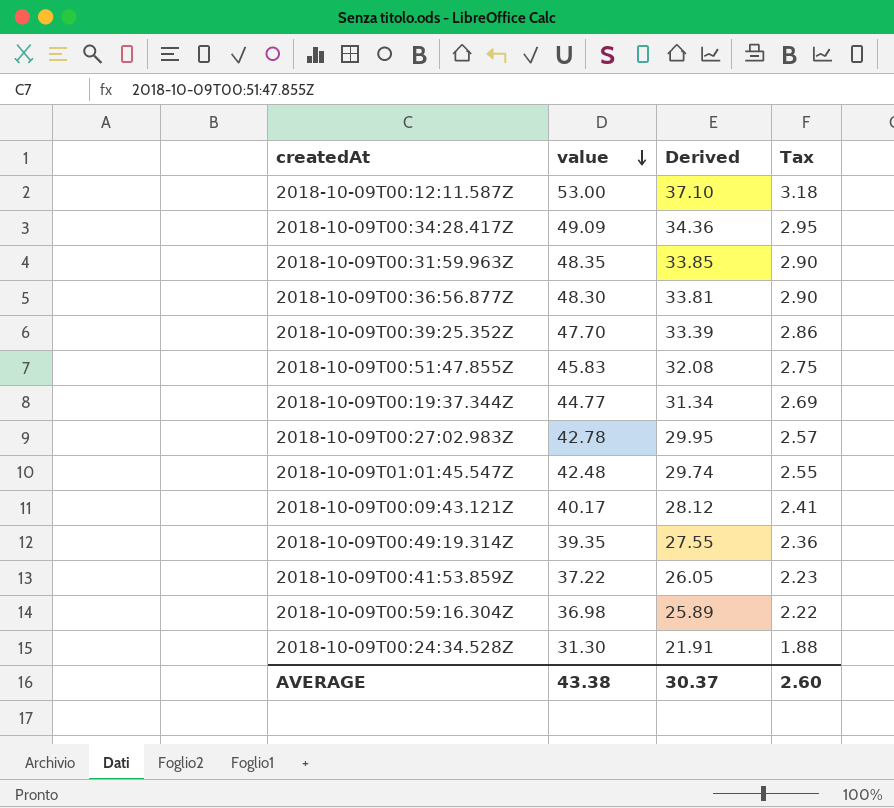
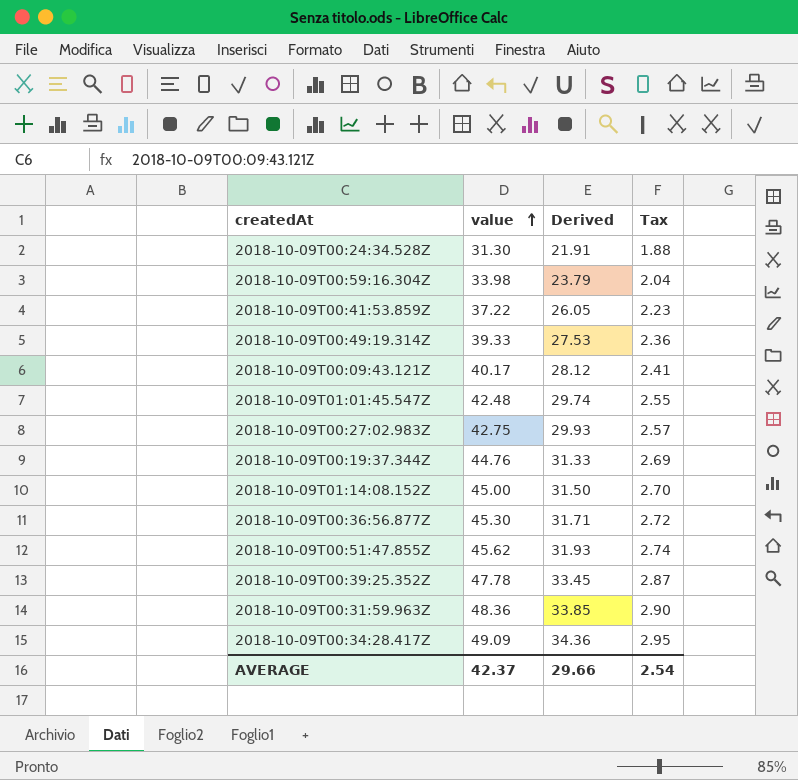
row order: value descending -> value ascending
row 2018-10-09T00:12:11.587Z: 53.00 | 37.10 | 3.18 -> none
2018-10-09T00:59:16.304Z | value: 36.98 -> 33.98
2018-10-09T00:59:16.304Z | Derived: 25.89 -> 23.79
2018-10-09T00:59:16.304Z | Tax: 2.22 -> 2.04
2018-10-09T00:49:19.314Z | value: 39.35 -> 39.33
2018-10-09T00:49:19.314Z | Derived: 27.55 -> 27.53
2018-10-09T00:27:02.983Z | value: 42.78 -> 42.75
2018-10-09T00:27:02.983Z | Derived: 29.95 -> 29.93
2018-10-09T00:19:37.344Z | value: 44.77 -> 44.76
2018-10-09T00:19:37.344Z | Derived: 31.34 -> 31.33
row 2018-10-09T01:14:08.152Z: none -> 45.00 | 31.50 | 2.70
2018-10-09T00:36:56.877Z | value: 48.30 -> 45.30
2018-10-09T00:36:56.877Z | Derived: 33.81 -> 31.71
2018-10-09T00:36:56.877Z | Tax: 2.90 -> 2.72
2018-10-09T00:51:47.855Z | value: 45.83 -> 45.62
2018-10-09T00:51:47.855Z | Derived: 32.08 -> 31.93
2018-10-09T00:51:47.855Z | Tax: 2.75 -> 2.74
2018-10-09T00:39:25.352Z | value: 47.70 -> 47.78
2018-10-09T00:39:25.352Z | Derived: 33.39 -> 33.45
2018-10-09T00:39:25.352Z | Tax: 2.86 -> 2.87
2018-10-09T00:31:59.963Z | value: 48.35 -> 48.36
AVERAGE | value: 43.38 -> 42.37
AVERAGE | Derived: 30.37 -> 29.66
AVERAGE | Tax: 2.60 -> 2.54

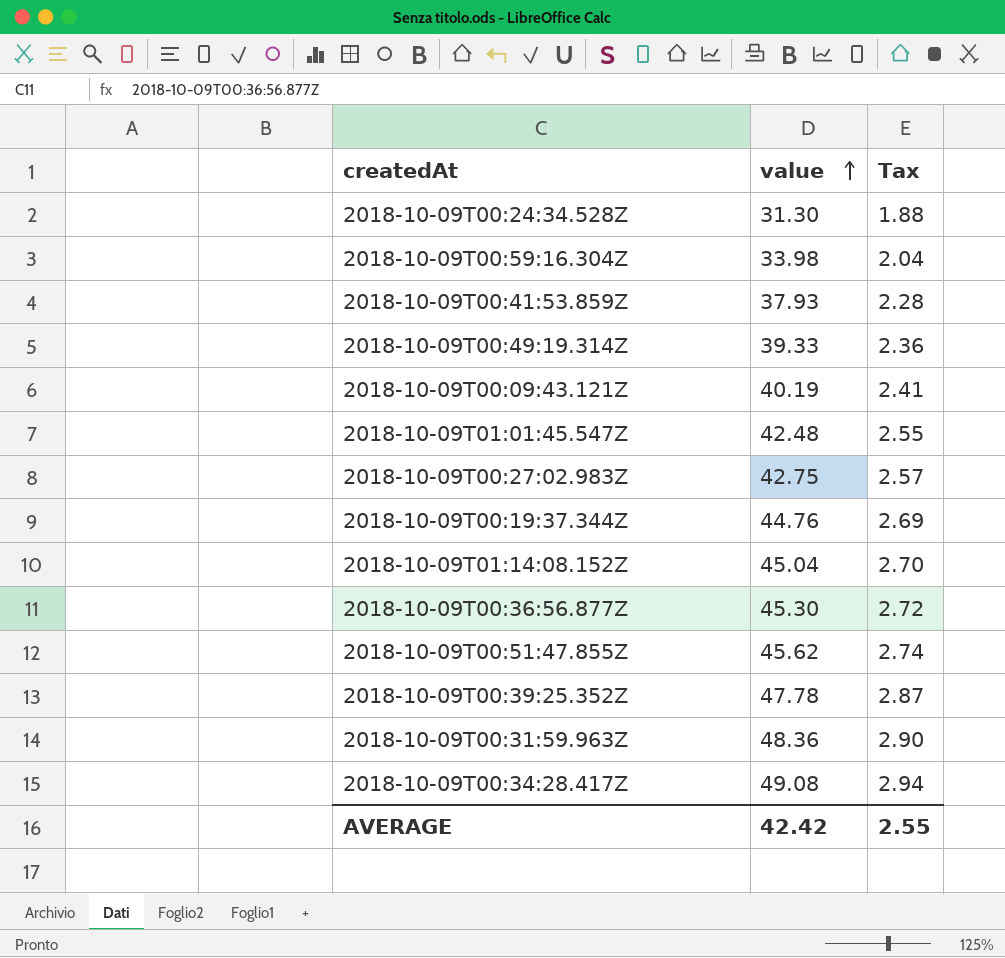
column Derived | formula: [value] * 0.7 -> none
2018-10-09T00:41:53.859Z | value: 37.22 -> 37.93
2018-10-09T00:41:53.859Z | Tax: 2.23 -> 2.28
2018-10-09T00:09:43.121Z | value: 40.17 -> 40.19
2018-10-09T01:14:08.152Z | value: 45.00 -> 45.04
2018-10-09T00:34:28.417Z | value: 49.09 -> 49.08
2018-10-09T00:34:28.417Z | Tax: 2.95 -> 2.94
AVERAGE | value: 42.37 -> 42.42
AVERAGE | Tax: 2.54 -> 2.55

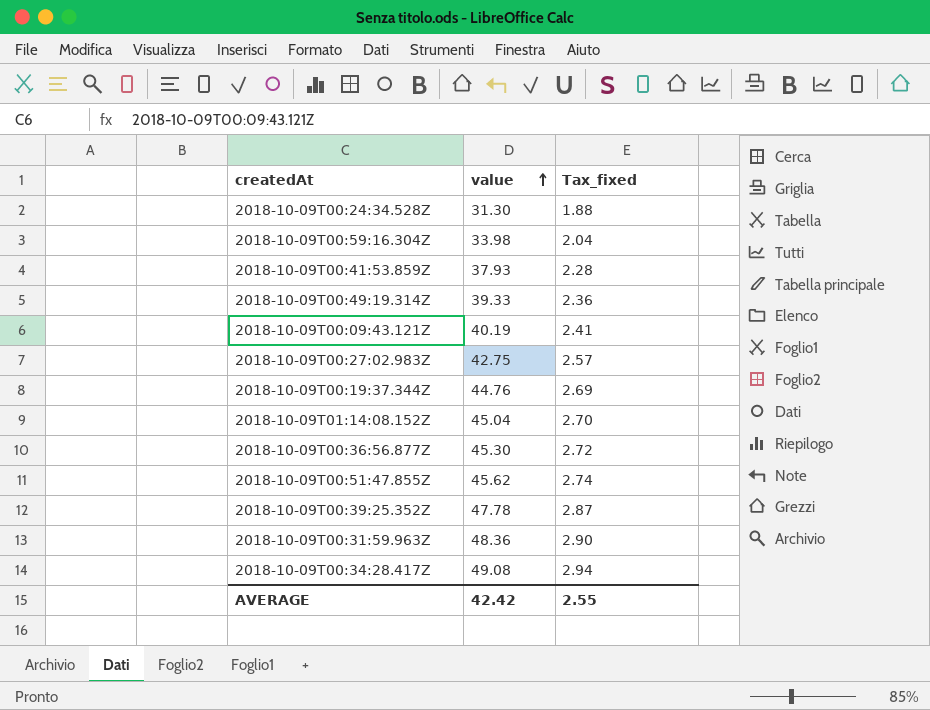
column name: Tax -> Tax_fixed
row 2018-10-09T01:01:45.547Z: 42.48 | 2.55 -> none

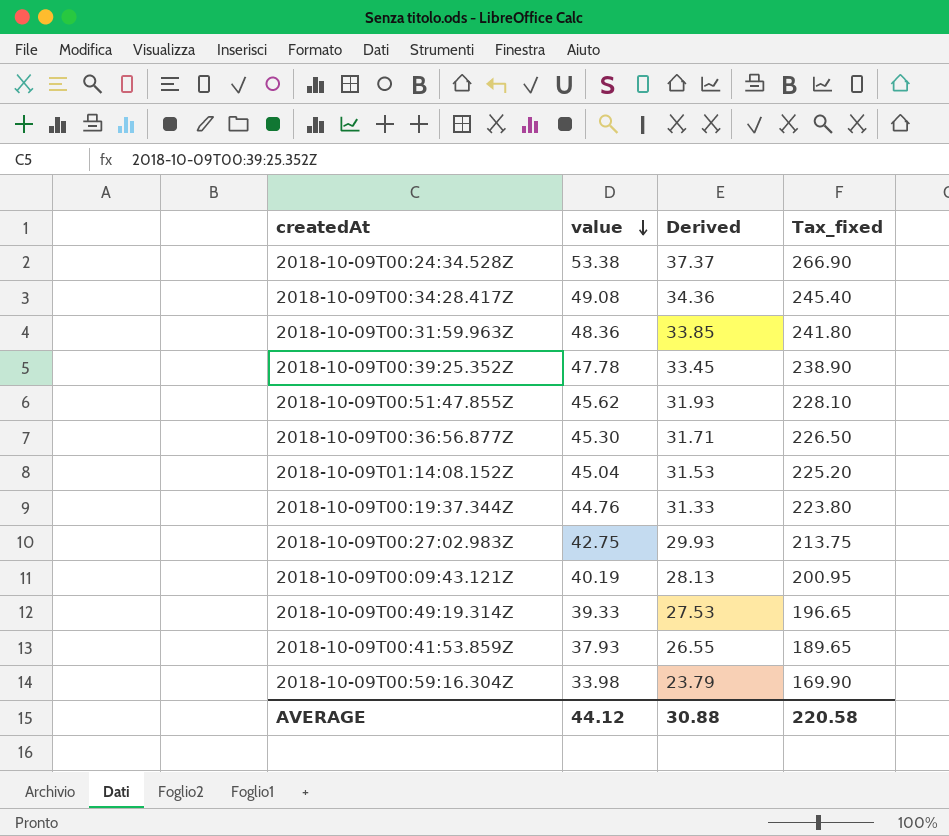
row order: value ascending -> value descending
column Derived | formula: none -> [value] * 0.7
column Tax_fixed | formula: [value] * 0.06 -> [value] * 5
2018-10-09T00:24:34.528Z | value: 31.30 -> 53.38
AVERAGE | value: 42.42 -> 44.12
AVERAGE | Tax_fixed: 2.55 -> 220.58

